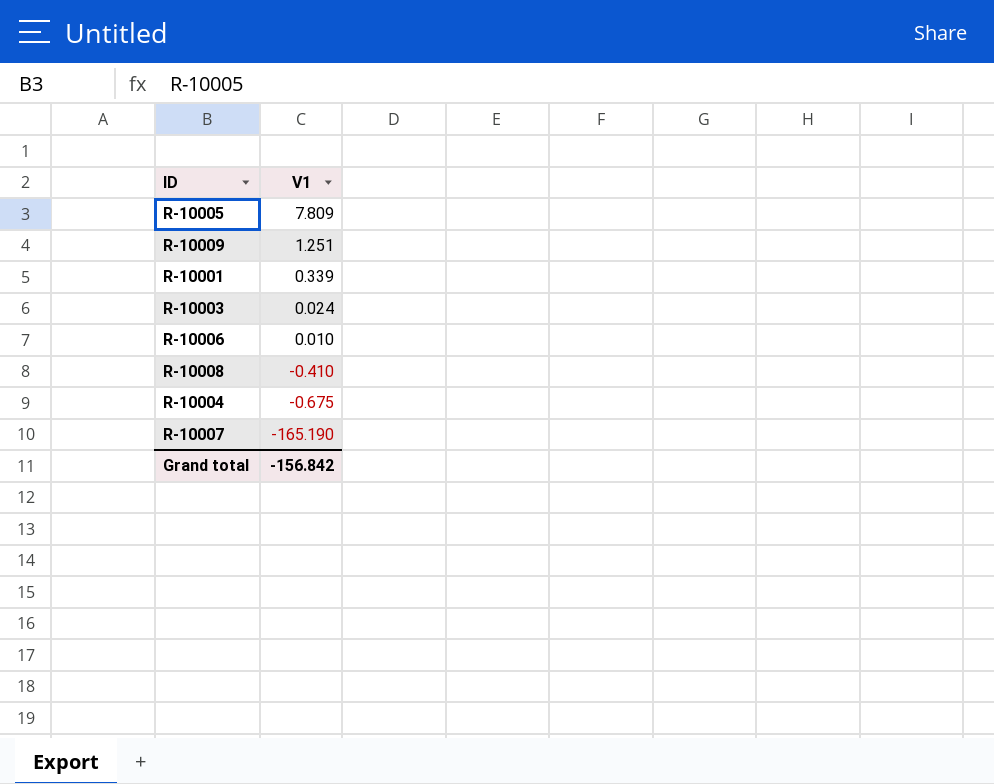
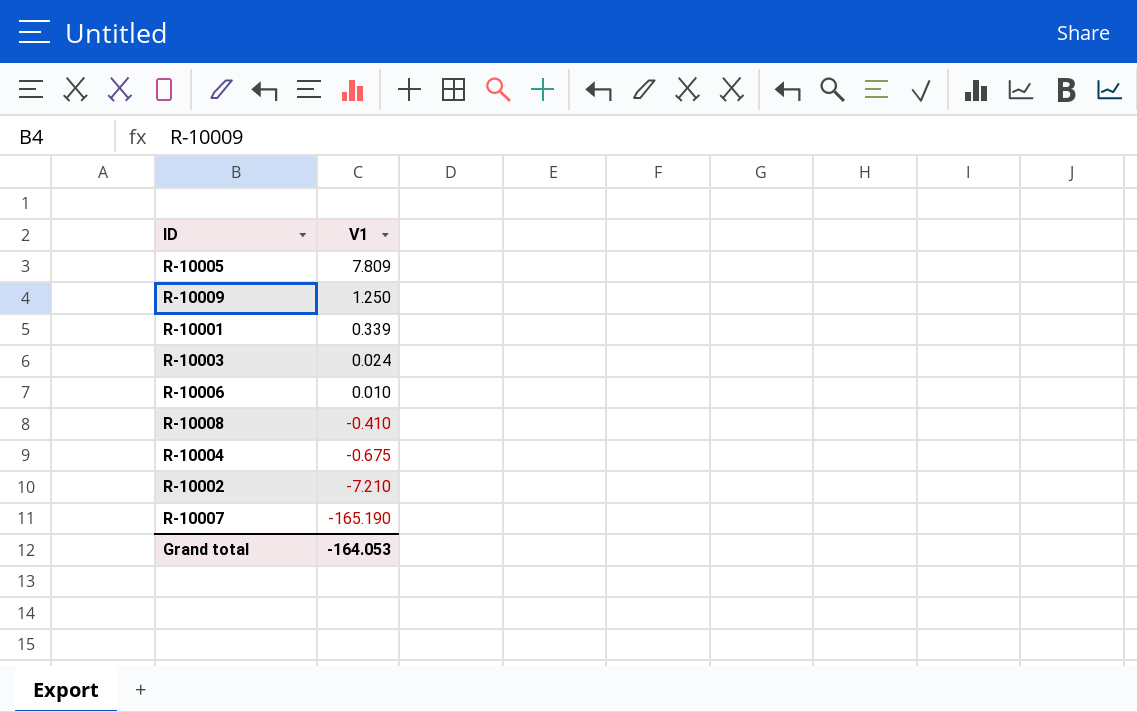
R-10009 | V1: 1.251 -> 1.250
row R-10002: none -> -7.210
Grand total | V1: -156.842 -> -164.053

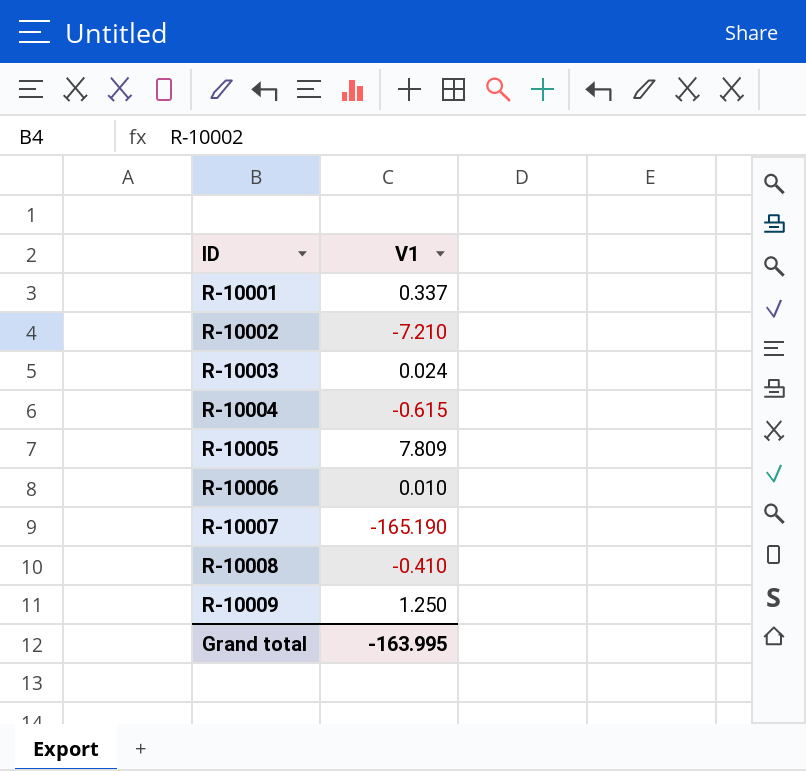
row order: V1 descending -> ID ascending
R-10001 | V1: 0.339 -> 0.337
R-10004 | V1: -0.675 -> -0.615
Grand total | V1: -164.053 -> -163.995

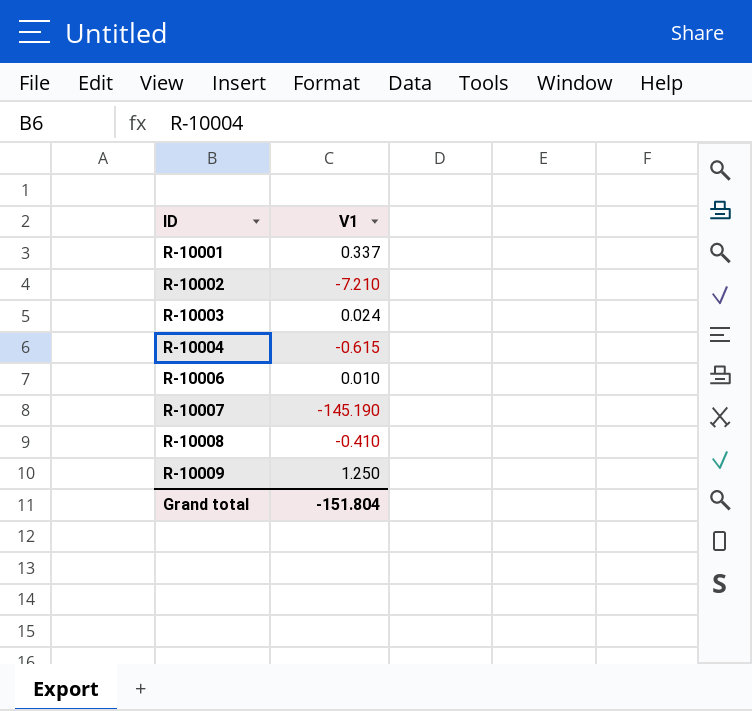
row R-10005: 7.809 -> none
R-10007 | V1: -165.190 -> -145.190
Grand total | V1: -163.995 -> -151.804

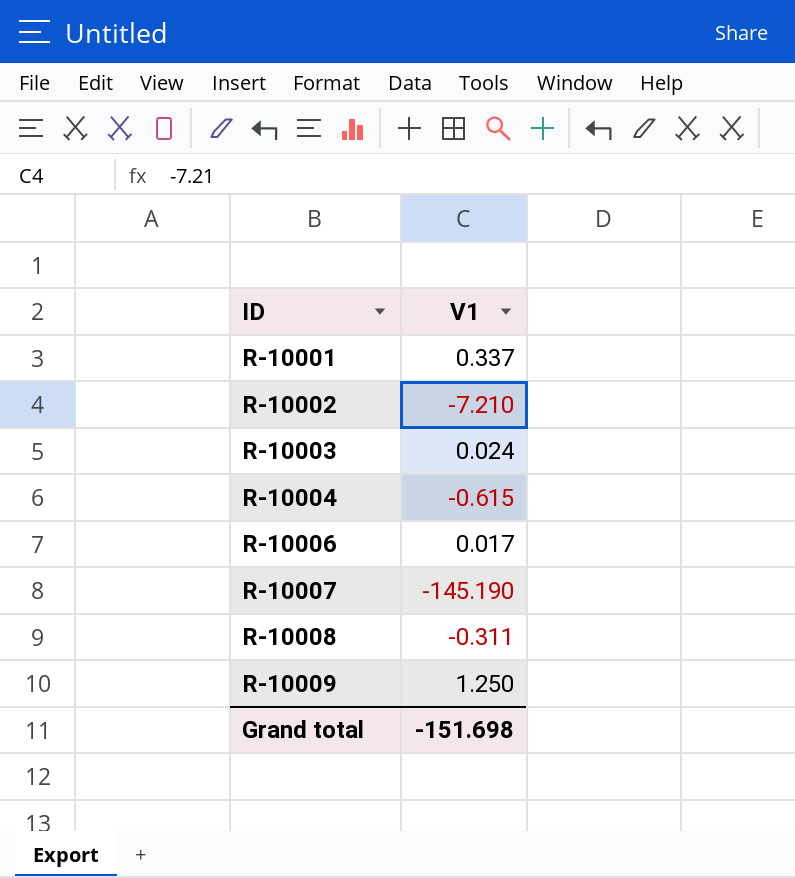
R-10006 | V1: 0.010 -> 0.017
R-10008 | V1: -0.410 -> -0.311
Grand total | V1: -151.804 -> -151.698

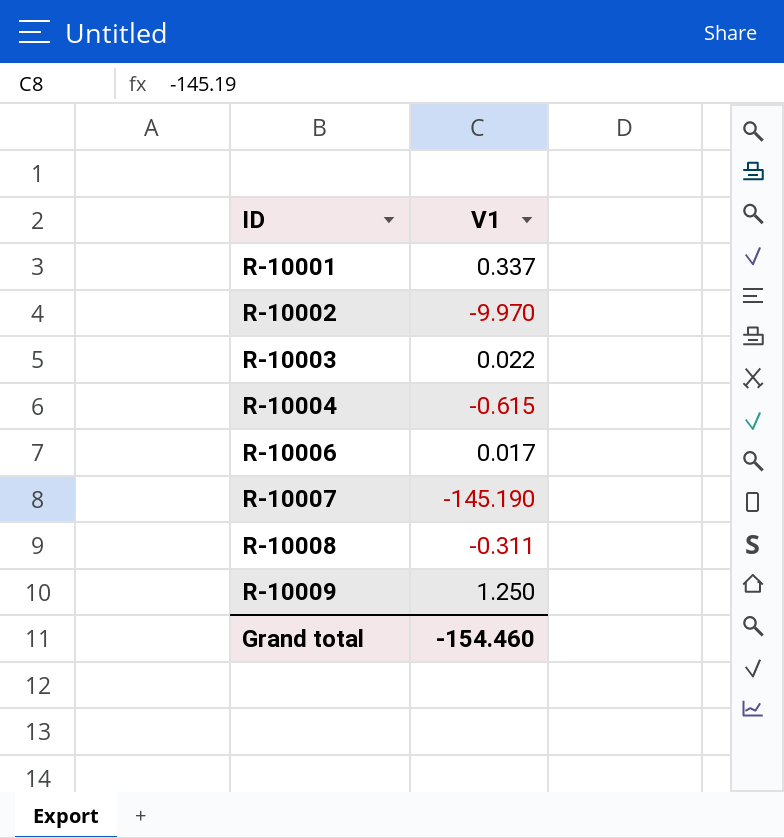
R-10002 | V1: -7.210 -> -9.970
R-10003 | V1: 0.024 -> 0.022
Grand total | V1: -151.698 -> -154.460

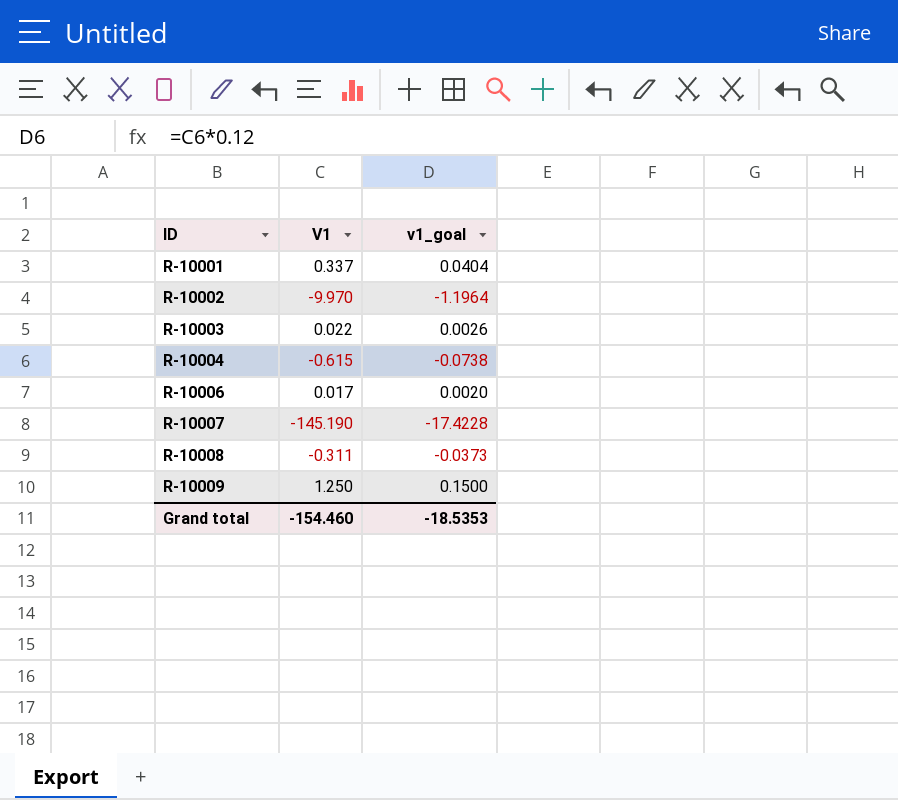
column v1_goal | formula: none -> [V1] * 0.12

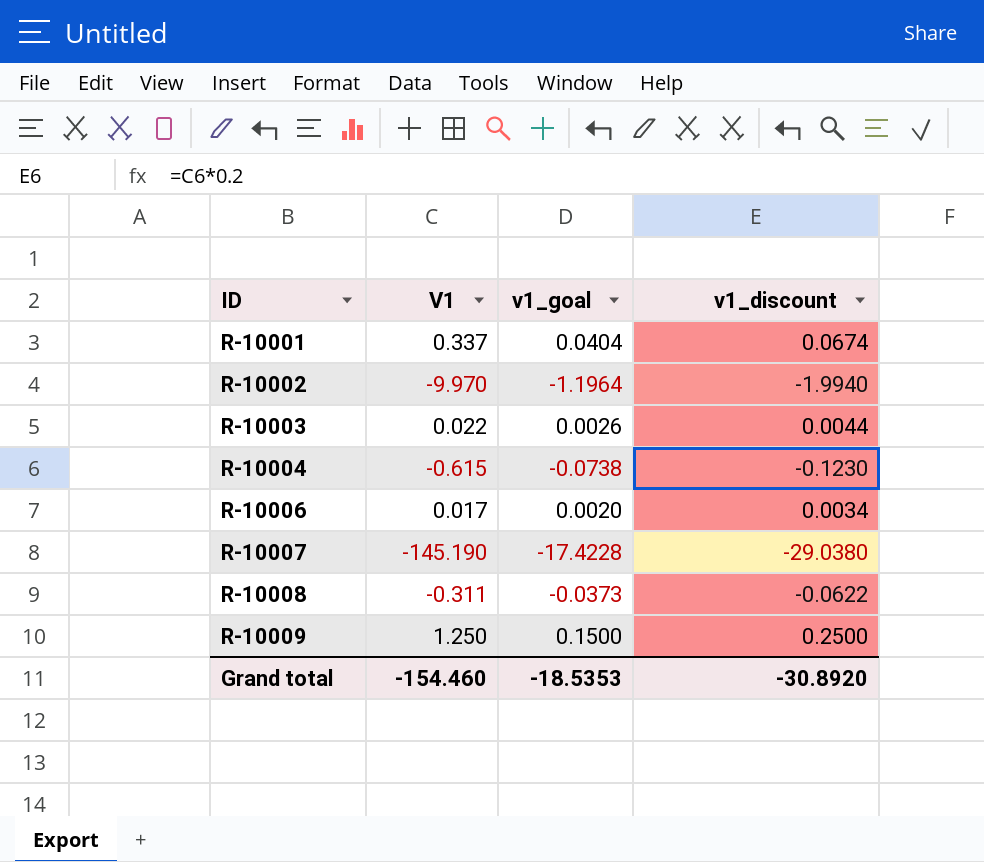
column v1_discount | formula: none -> [V1] * 0.2

